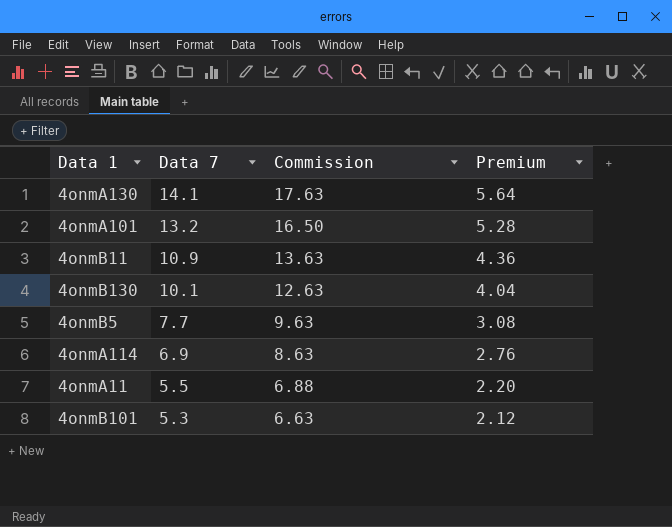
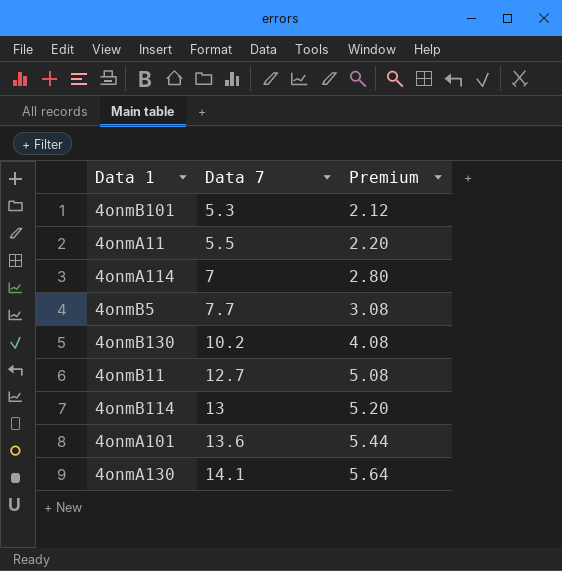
row order: Data 7 descending -> Data 7 ascending
column Commission | formula: [Data 7] * 1.25 -> none
4onmA114 | Data 7: 6.9 -> 7
4onmA114 | Premium: 2.76 -> 2.80
4onmB130 | Data 7: 10.1 -> 10.2
4onmB130 | Premium: 4.04 -> 4.08
4onmB11 | Data 7: 10.9 -> 12.7
4onmB11 | Premium: 4.36 -> 5.08
row 4onmB114: none -> 13 | 5.20
4onmA101 | Data 7: 13.2 -> 13.6
4onmA101 | Premium: 5.28 -> 5.44

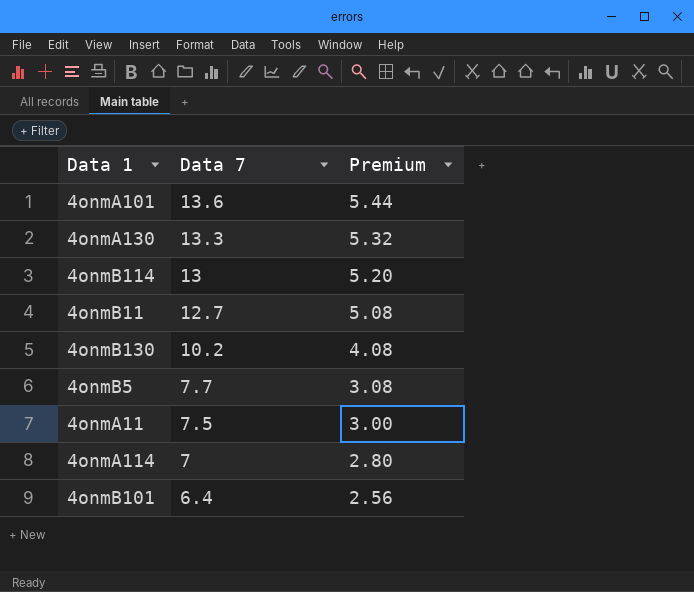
row order: Data 7 ascending -> Data 7 descending
4onmA130 | Data 7: 14.1 -> 13.3
4onmA130 | Premium: 5.64 -> 5.32
4onmA11 | Data 7: 5.5 -> 7.5
4onmA11 | Premium: 2.20 -> 3.00
4onmB101 | Data 7: 5.3 -> 6.4
4onmB101 | Premium: 2.12 -> 2.56

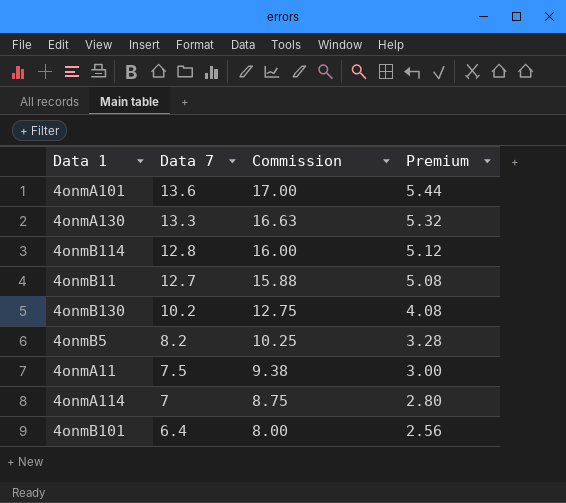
column Commission | formula: none -> [Data 7] * 1.25
4onmB114 | Data 7: 13 -> 12.8
4onmB114 | Premium: 5.20 -> 5.12
4onmB5 | Data 7: 7.7 -> 8.2
4onmB5 | Premium: 3.08 -> 3.28

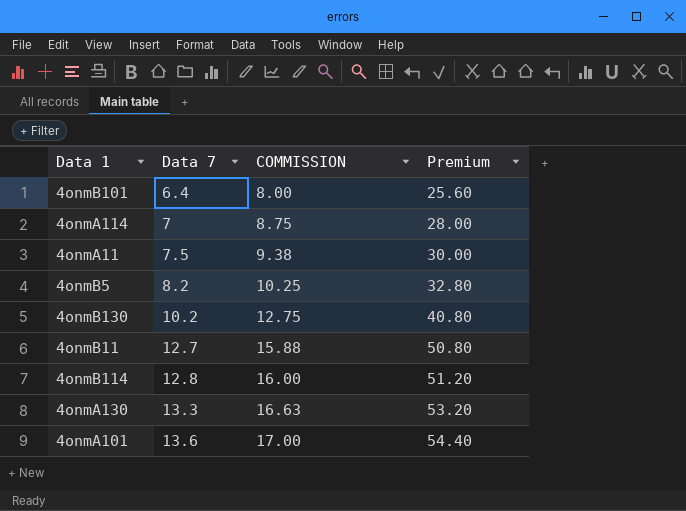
row order: Data 7 descending -> Data 7 ascending
column name: Commission -> COMMISSION
column Premium | formula: [Data 7] * 0.4 -> [Data 7] * 4

